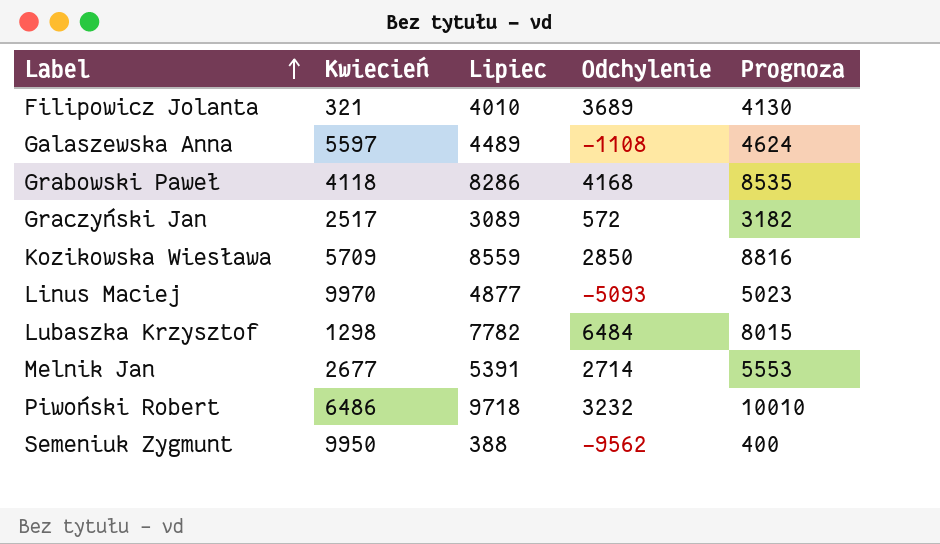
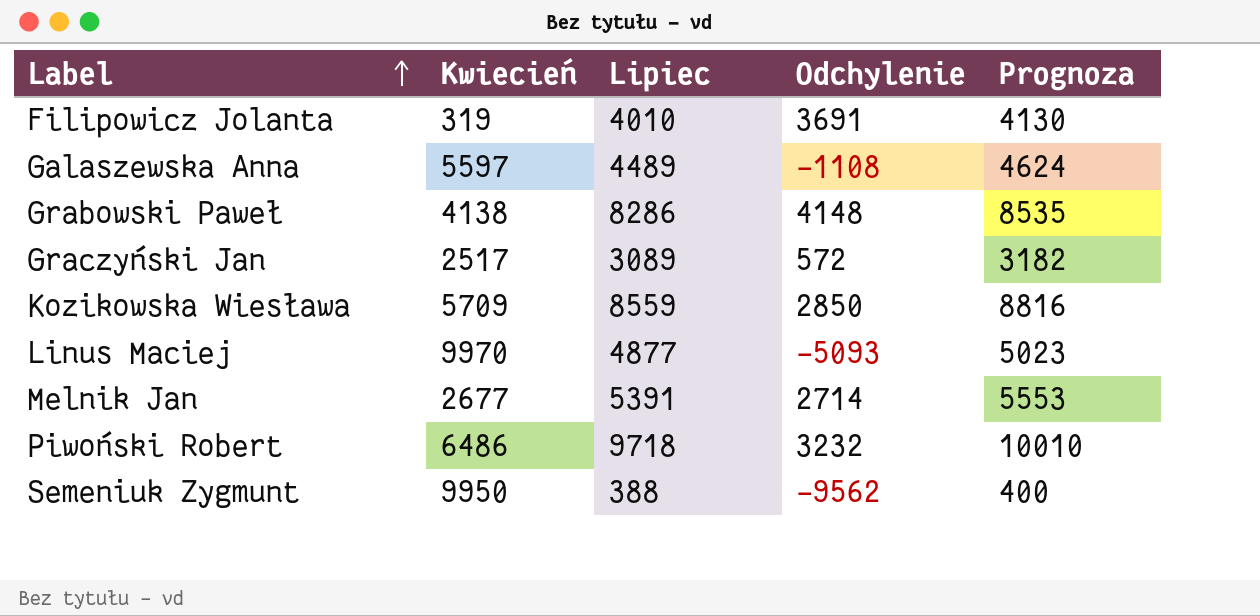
row Lubaszka Krzysztof: 1298 | 7782 | 6484 | 8015 -> none
Filipowicz Jolanta | Kwiecień: 321 -> 319
Filipowicz Jolanta | Odchylenie: 3689 -> 3691
Grabowski Paweł | Kwiecień: 4118 -> 4138
Grabowski Paweł | Odchylenie: 4168 -> 4148

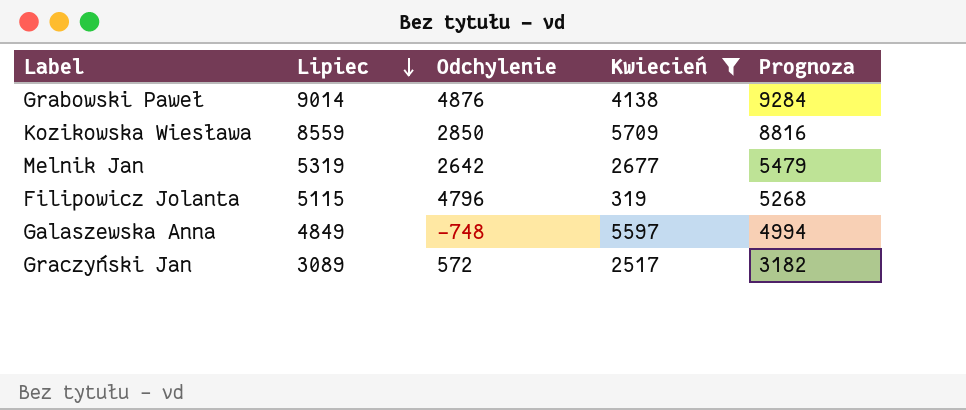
filter: none -> Kwiecień <= 5709
row order: Label ascending -> Lipiec descending
column Kwiecień | position: 2 -> 4
Grabowski Paweł | Lipiec: 8286 -> 9014
Grabowski Paweł | Odchylenie: 4148 -> 4876
Grabowski Paweł | Prognoza: 8535 -> 9284
Melnik Jan | Lipiec: 5391 -> 5319
Melnik Jan | Odchylenie: 2714 -> 2642
Melnik Jan | Prognoza: 5553 -> 5479
Filipowicz Jolanta | Lipiec: 4010 -> 5115
Filipowicz Jolanta | Odchylenie: 3691 -> 4796
Filipowicz Jolanta | Prognoza: 4130 -> 5268
Galaszewska Anna | Lipiec: 4489 -> 4849
Galaszewska Anna | Odchylenie: -1108 -> -748
Galaszewska Anna | Prognoza: 4624 -> 4994

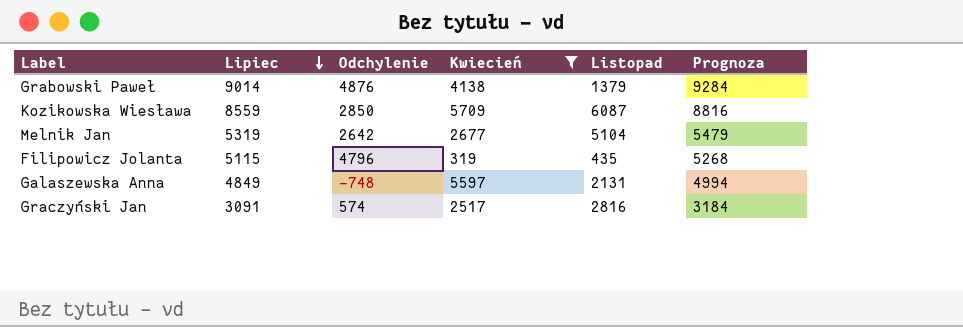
column Listopad | position: none -> 5
Graczyński Jan | Lipiec: 3089 -> 3091
Graczyński Jan | Odchylenie: 572 -> 574
Graczyński Jan | Prognoza: 3182 -> 3184

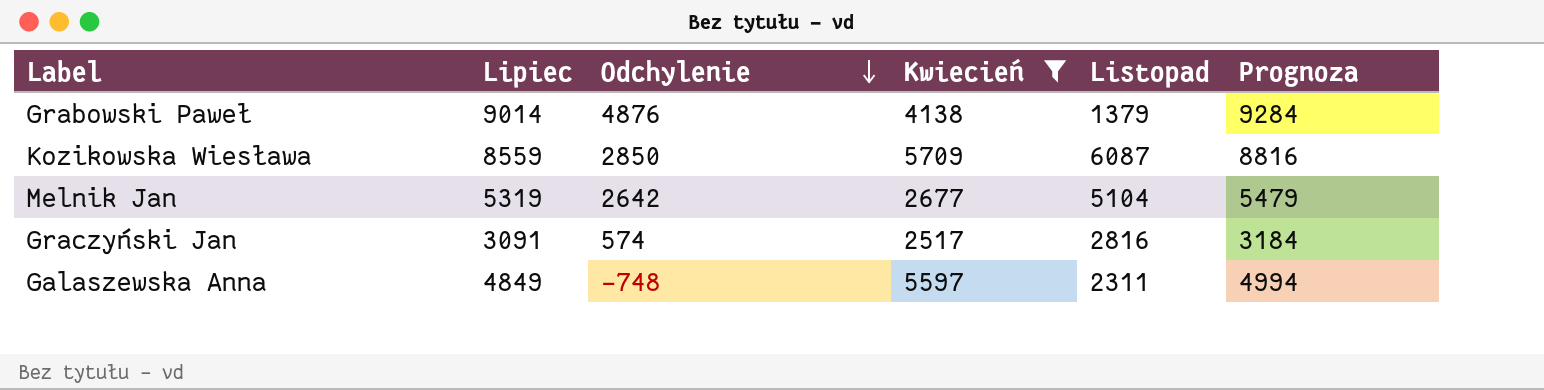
row order: Lipiec descending -> Odchylenie descending
row Filipowicz Jolanta: 5115 | 4796 | 319 | 435 | 5268 -> none
Galaszewska Anna | Listopad: 2131 -> 2311

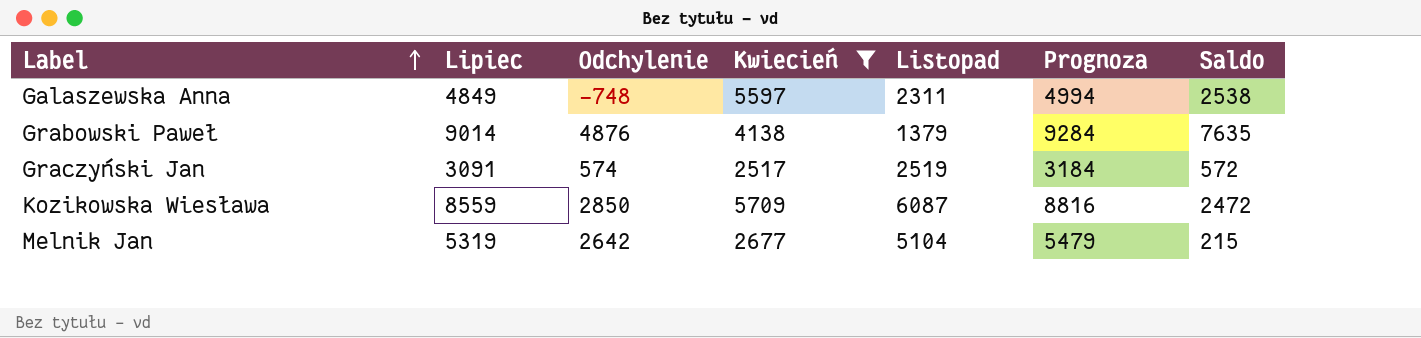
row order: Odchylenie descending -> Label ascending
column Saldo | formula: none -> [Lipiec] - [Listopad]
Graczyński Jan | Listopad: 2816 -> 2519

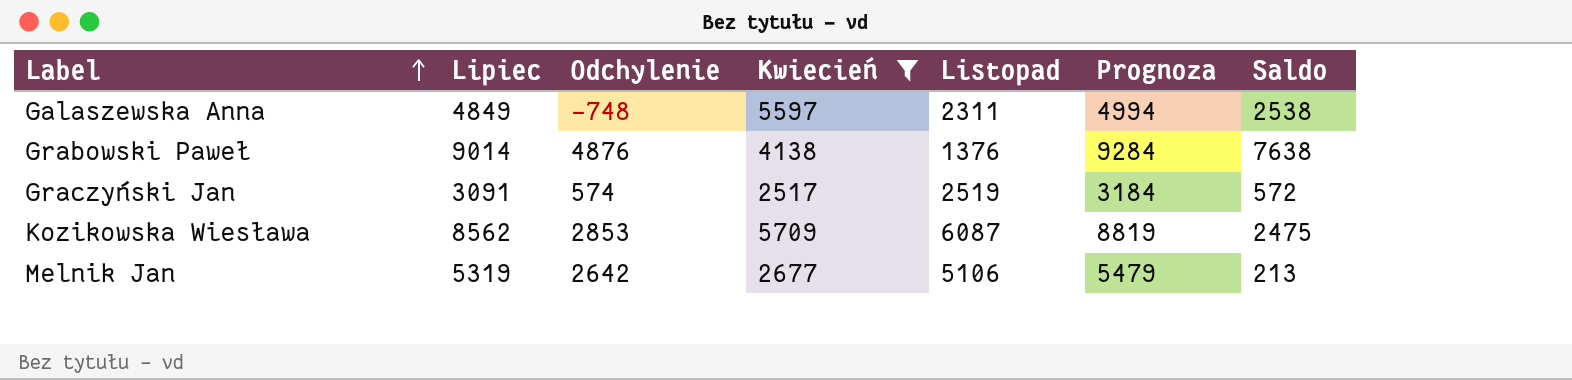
Grabowski Paweł | Listopad: 1379 -> 1376
Grabowski Paweł | Saldo: 7635 -> 7638
Kozikowska Wiesława | Lipiec: 8559 -> 8562
Kozikowska Wiesława | Odchylenie: 2850 -> 2853
Kozikowska Wiesława | Prognoza: 8816 -> 8819
Kozikowska Wiesława | Saldo: 2472 -> 2475
Melnik Jan | Listopad: 5104 -> 5106
Melnik Jan | Saldo: 215 -> 213

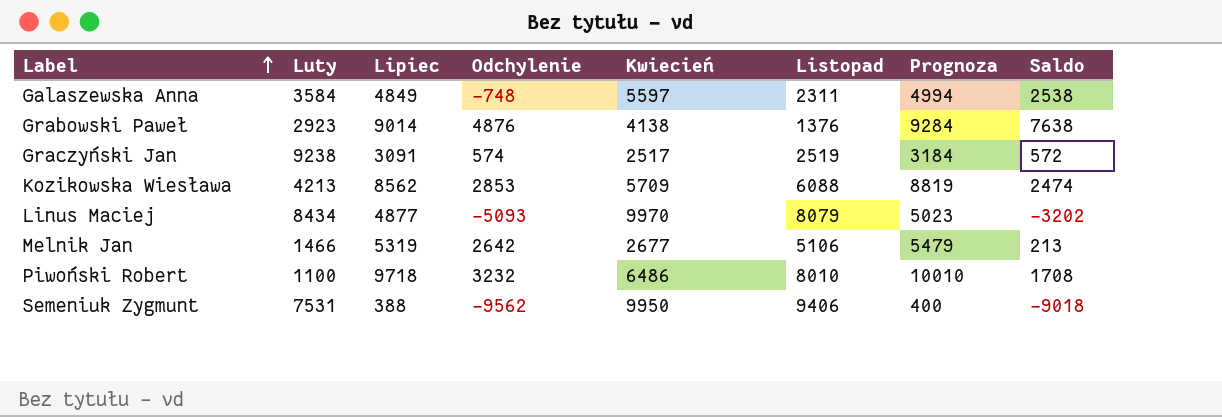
filter: Kwiecień <= 5709 -> none
column Luty | position: none -> 2
Kozikowska Wiesława | Listopad: 6087 -> 6088
Kozikowska Wiesława | Saldo: 2475 -> 2474

